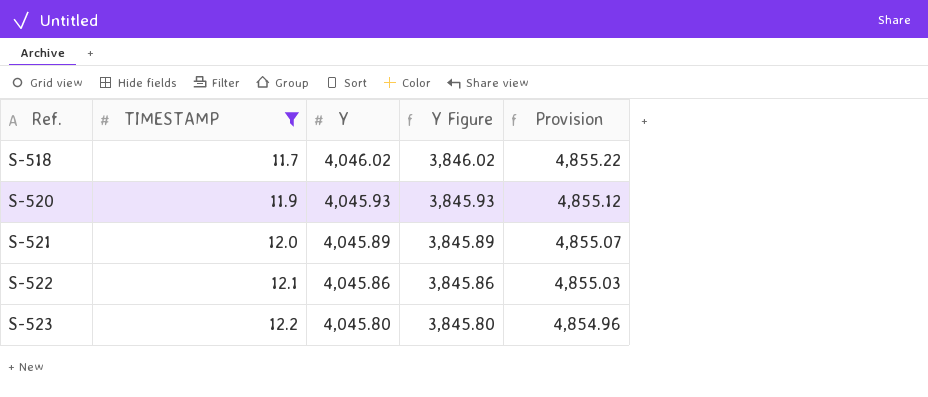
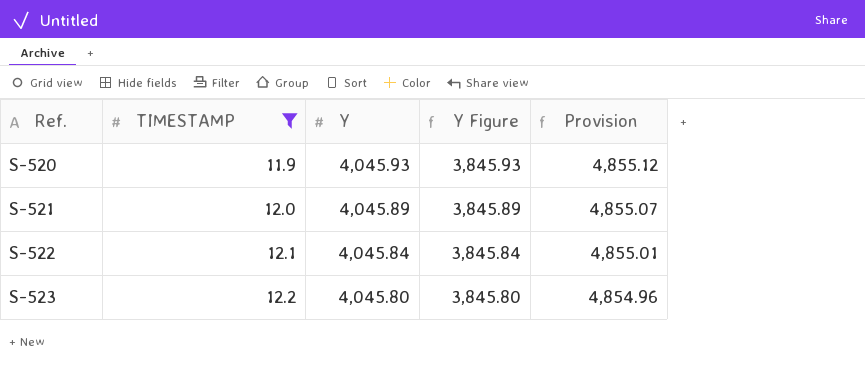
row S-518: 11.7 | 4,046.02 | 3,846.02 | 4,855.22 -> none
S-522 | Y: 4,045.86 -> 4,045.84
S-522 | Y Figure: 3,845.86 -> 3,845.84
S-522 | Provision: 4,855.03 -> 4,855.01

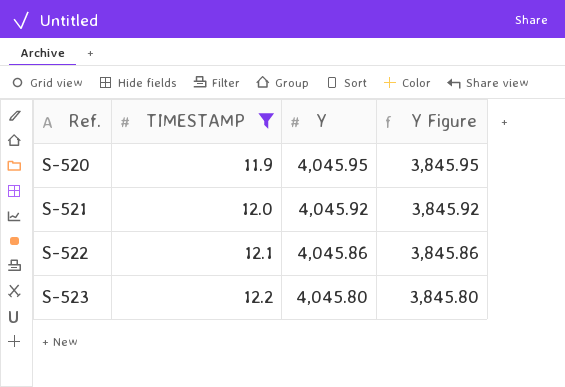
column Provision | formula: [Y] * 1.2 -> none
S-520 | Y: 4,045.93 -> 4,045.95
S-520 | Y Figure: 3,845.93 -> 3,845.95
S-521 | Y: 4,045.89 -> 4,045.92
S-521 | Y Figure: 3,845.89 -> 3,845.92
S-522 | Y: 4,045.84 -> 4,045.86
S-522 | Y Figure: 3,845.84 -> 3,845.86

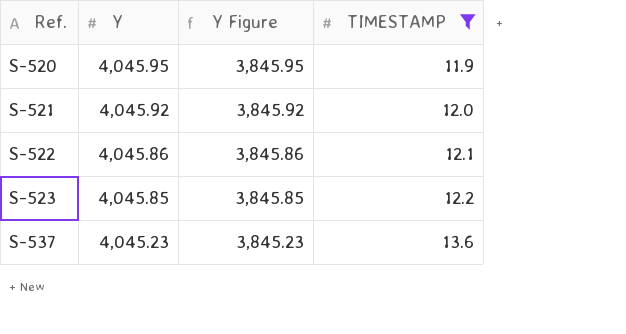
column TIMESTAMP | position: 2 -> 4
S-523 | Y: 4,045.80 -> 4,045.85
S-523 | Y Figure: 3,845.80 -> 3,845.85
row S-537: none -> 4,045.23 | 3,845.23 | 13.6

